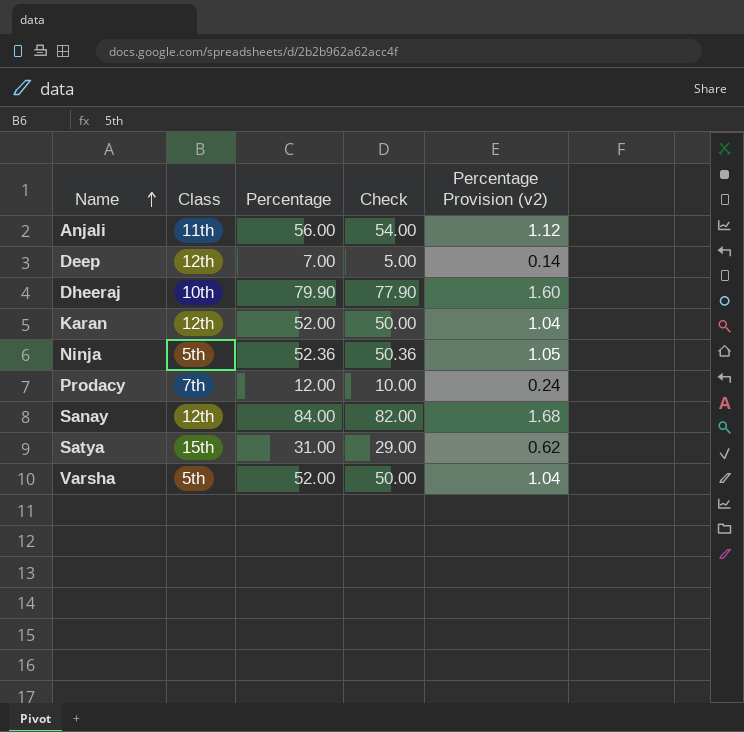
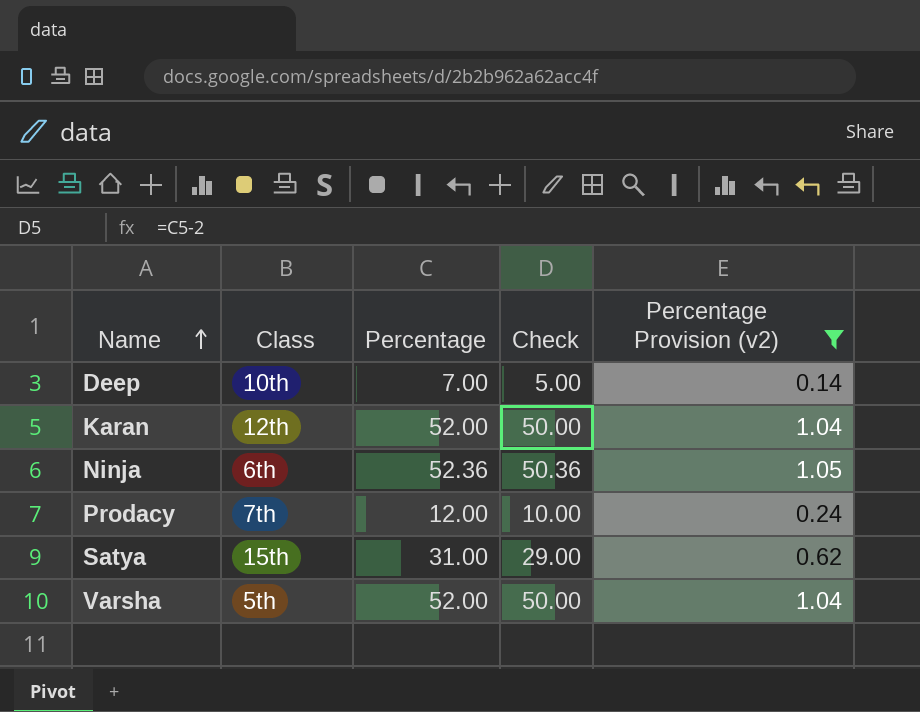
filter: none -> Percentage Provision (v2) <= 1.05
Deep | Class: 12th -> 10th
Ninja | Class: 5th -> 6th

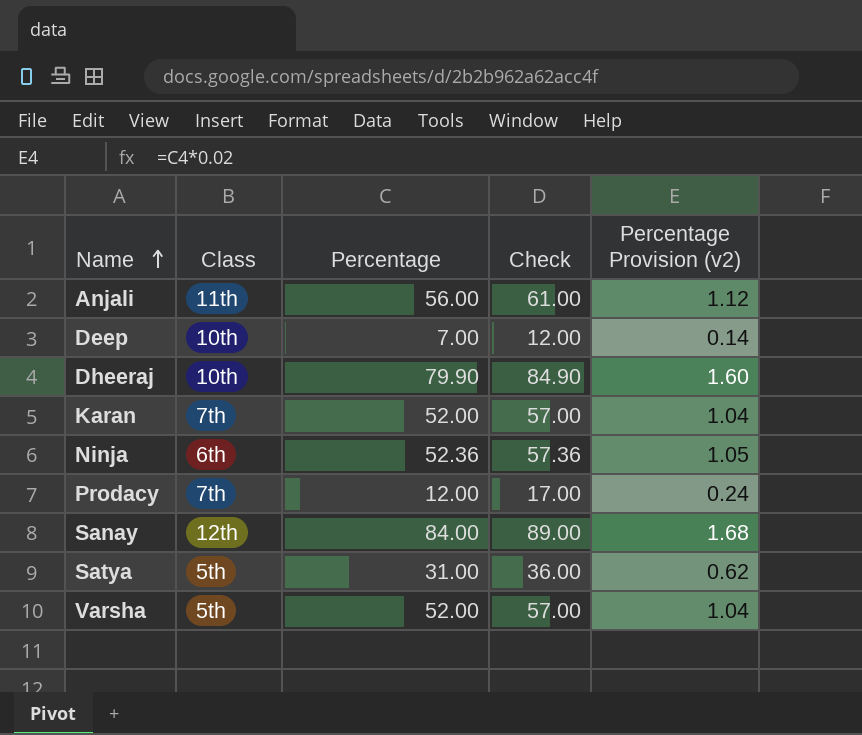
filter: Percentage Provision (v2) <= 1.05 -> none
column Check | formula: [Percentage] - 2 -> [Percentage] + 5
Karan | Class: 12th -> 7th
Satya | Class: 15th -> 5th

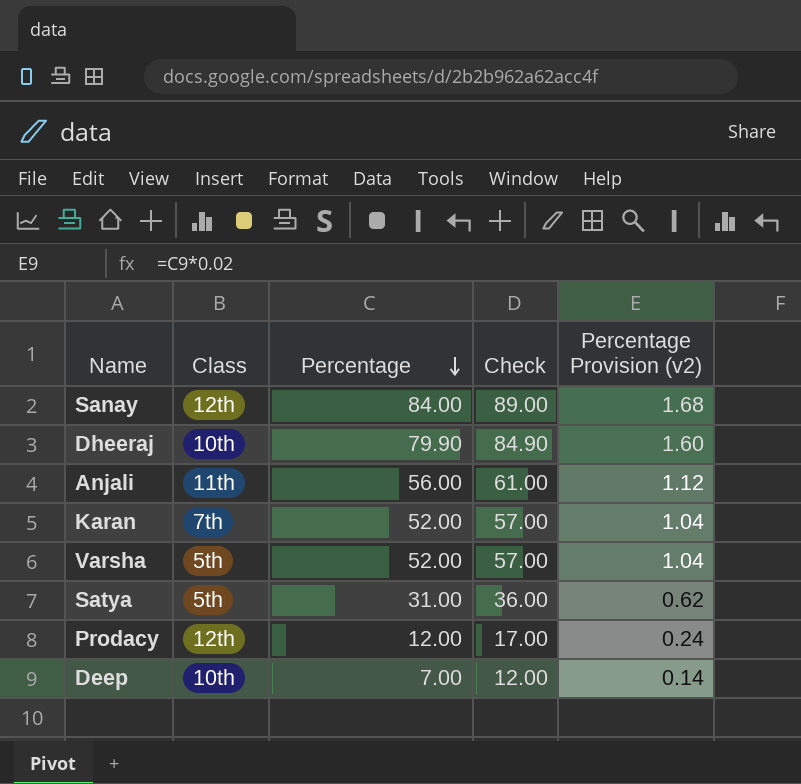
row order: Name ascending -> Percentage descending
row Ninja: 6th | 52.36 | 57.36 | 1.05 -> none
Prodacy | Class: 7th -> 12th

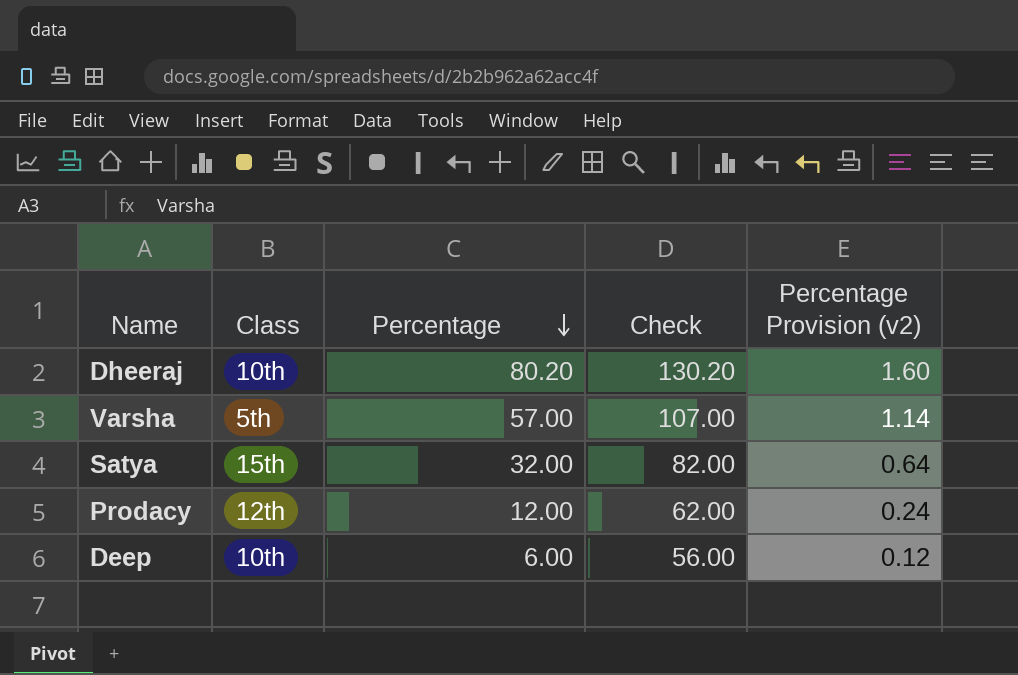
column Check | formula: [Percentage] + 5 -> [Percentage] + 50
row Sanay: 12th | 84.00 | 89.00 | 1.68 -> none
row Anjali: 11th | 56.00 | 61.00 | 1.12 -> none
row Karan: 7th | 52.00 | 57.00 | 1.04 -> none
Dheeraj | Percentage: 79.90 -> 80.20
Varsha | Percentage: 52.00 -> 57.00
Varsha | Percentage Provision (v2): 1.04 -> 1.14
Satya | Class: 5th -> 15th
Satya | Percentage: 31.00 -> 32.00
Satya | Percentage Provision (v2): 0.62 -> 0.64
Deep | Percentage: 7.00 -> 6.00
Deep | Percentage Provision (v2): 0.14 -> 0.12

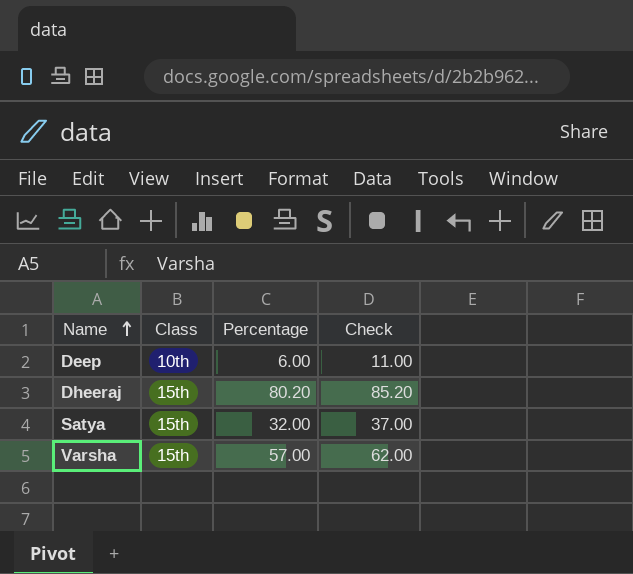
row order: Percentage descending -> Name ascending
column Percentage Provision (v2) | formula: [Percentage] * 0.02 -> none
column Check | formula: [Percentage] + 50 -> [Percentage] + 5
row Prodacy: 12th | 12.00 | 62.00 | 0.24 -> none
Dheeraj | Class: 10th -> 15th
Varsha | Class: 5th -> 15th

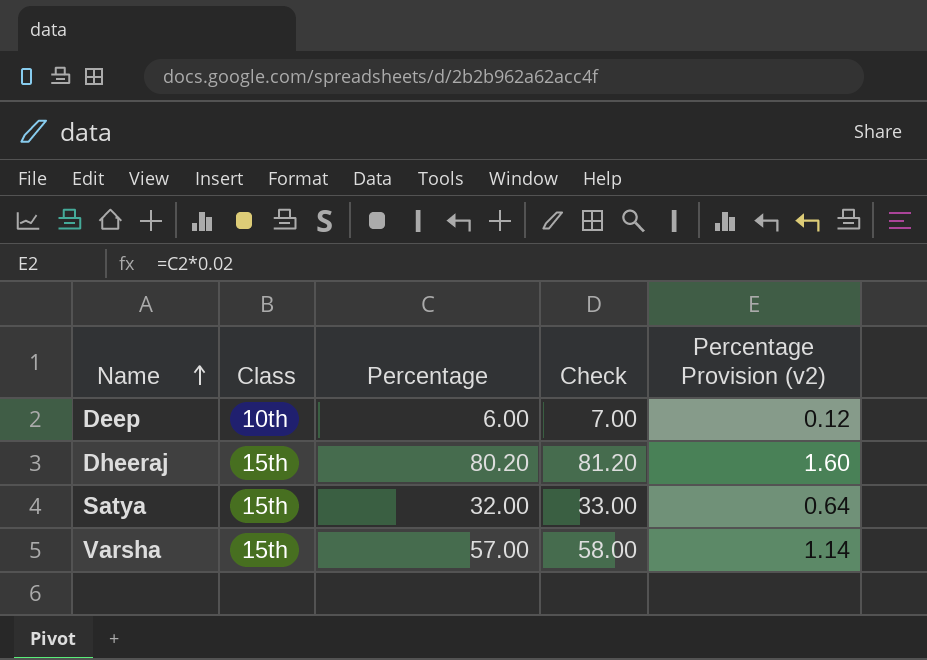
column Check | formula: [Percentage] + 5 -> [Percentage] + 1
column Percentage Provision (v2) | formula: none -> [Percentage] * 0.02

